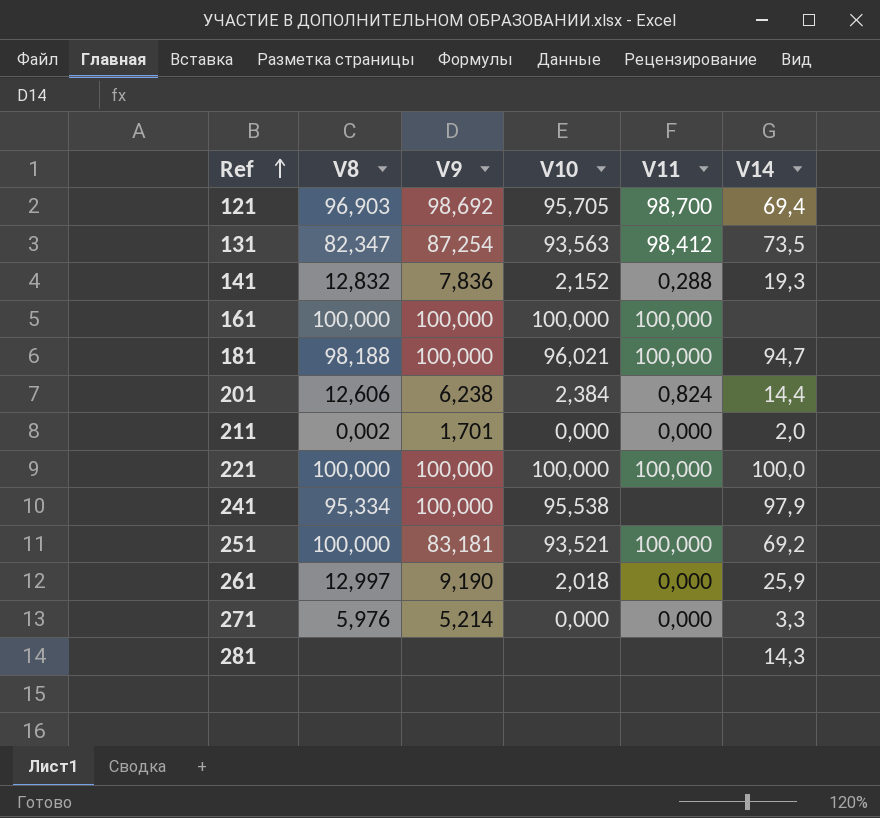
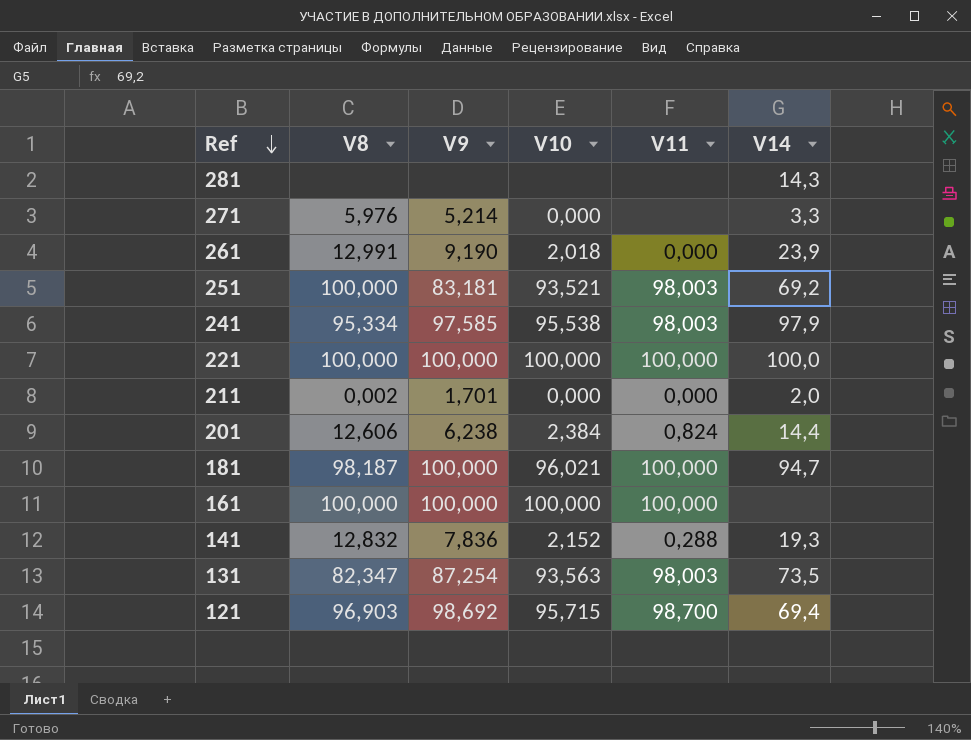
row order: Ref ascending -> Ref descending
271 | V11: 0,000 -> none
261 | V8: 12,997 -> 12,991
261 | V14: 25,9 -> 23,9
251 | V11: 100,000 -> 98,003
241 | V9: 100,000 -> 97,585
241 | V11: none -> 98,003
181 | V8: 98,188 -> 98,187
131 | V11: 98,412 -> 98,003
121 | V10: 95,705 -> 95,715

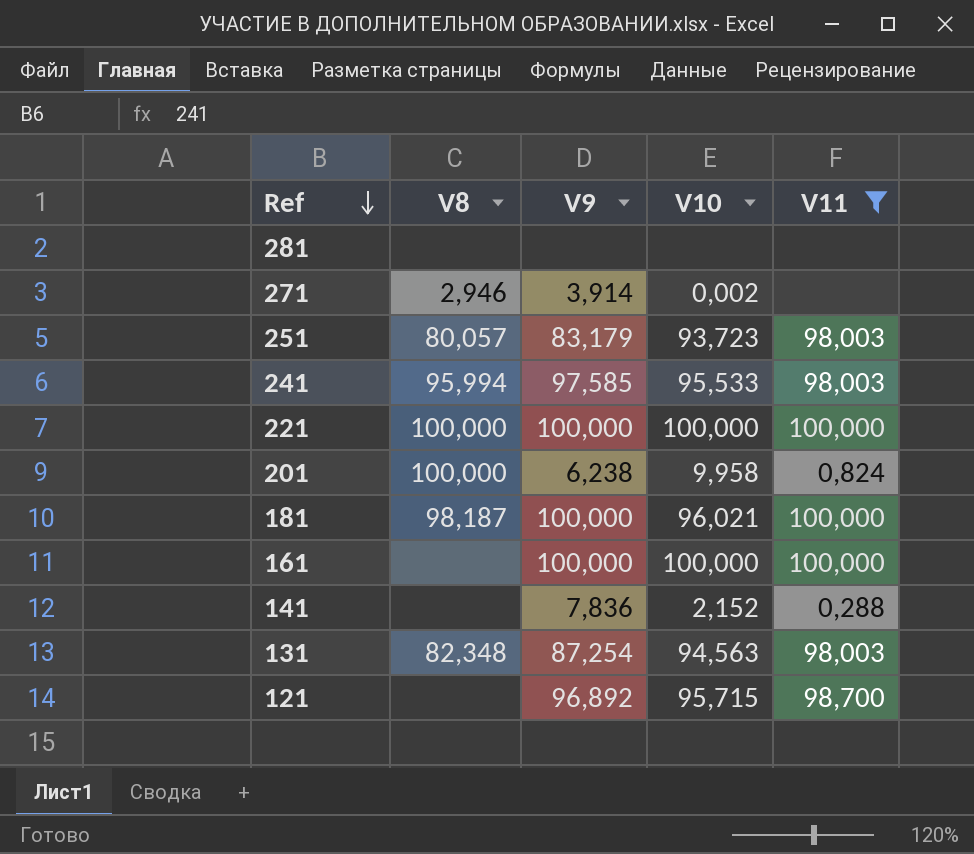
filter: none -> V11 != 0,000
column V14 | position: 6 -> none
271 | V8: 5,976 -> 2,946
271 | V9: 5,214 -> 3,914
271 | V10: 0,000 -> 0,002
251 | V8: 100,000 -> 80,057
251 | V9: 83,181 -> 83,179
251 | V10: 93,521 -> 93,723
241 | V8: 95,334 -> 95,994
241 | V10: 95,538 -> 95,533
201 | V8: 12,606 -> 100,000
201 | V10: 2,384 -> 9,958
161 | V8: 100,000 -> none
141 | V8: 12,832 -> none
131 | V8: 82,347 -> 82,348
131 | V10: 93,563 -> 94,563
121 | V8: 96,903 -> none
121 | V9: 98,692 -> 96,892

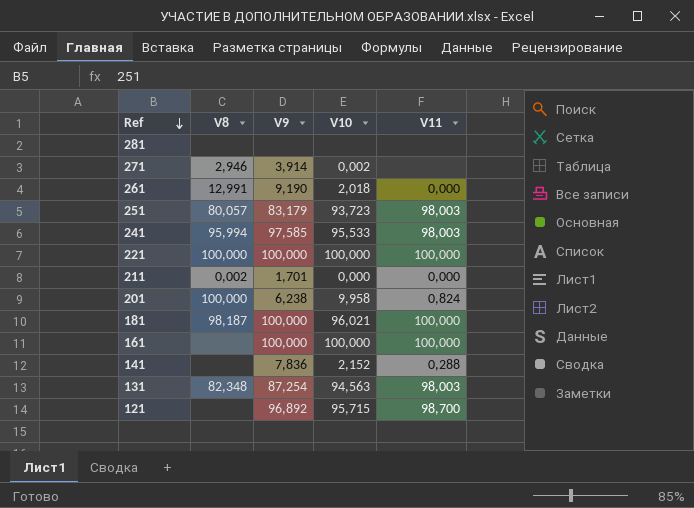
filter: V11 != 0,000 -> none

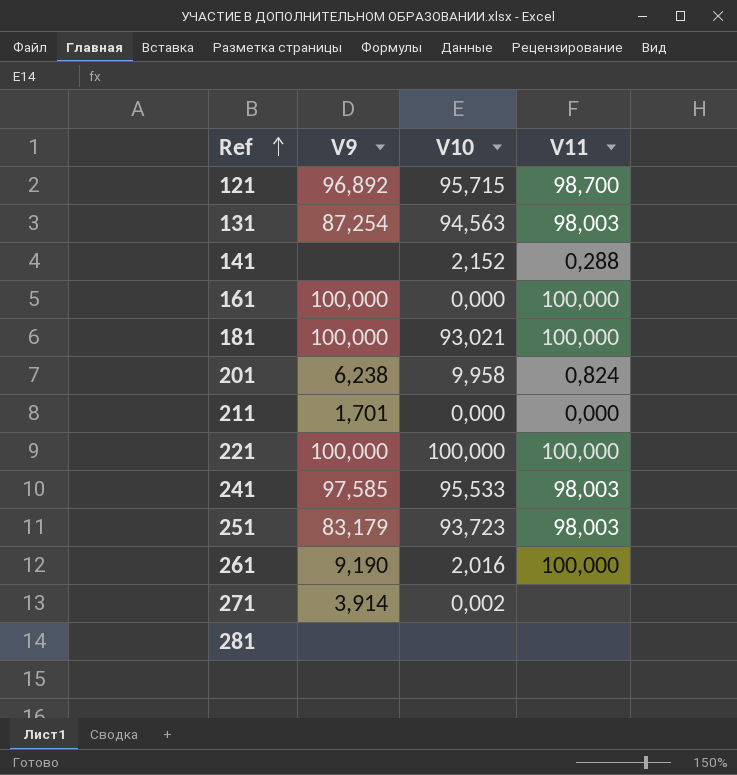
row order: Ref descending -> Ref ascending
column V8 | position: 2 -> none
141 | V9: 7,836 -> none
161 | V10: 100,000 -> 0,000
181 | V10: 96,021 -> 93,021
261 | V10: 2,018 -> 2,016
261 | V11: 0,000 -> 100,000

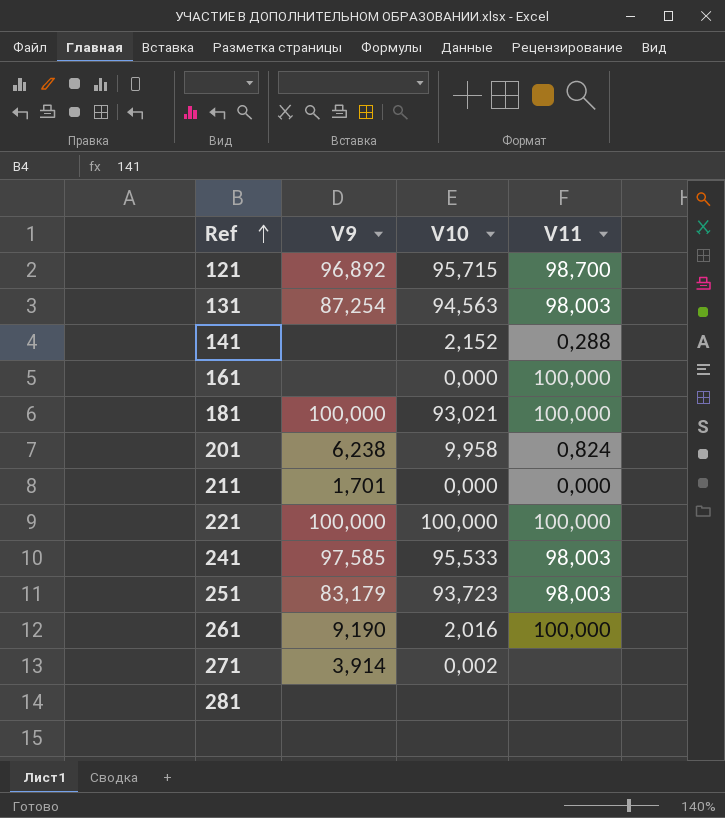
161 | V9: 100,000 -> none

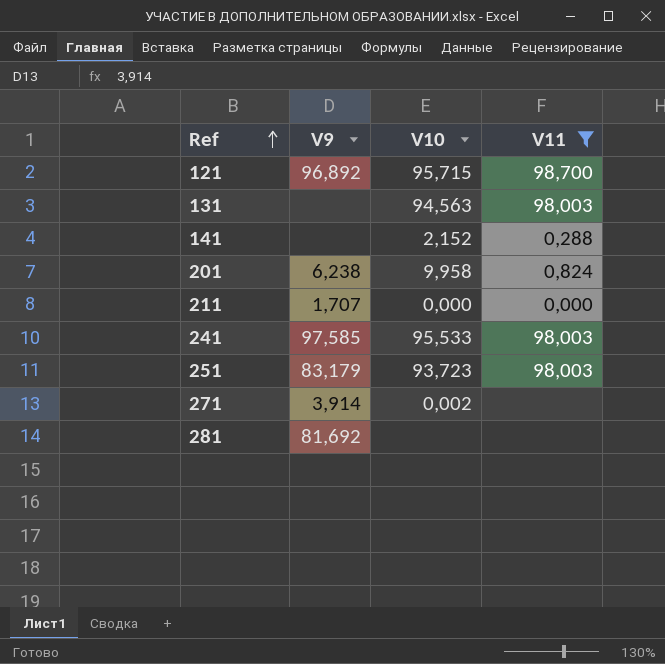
filter: none -> V11 != 100,000
131 | V9: 87,254 -> none
211 | V9: 1,701 -> 1,707
281 | V9: none -> 81,692

